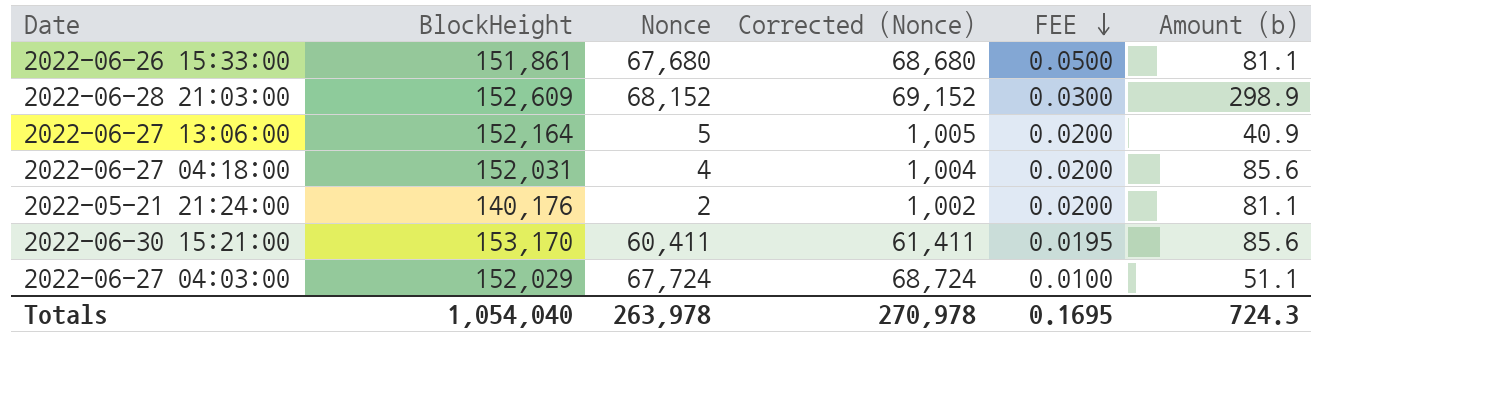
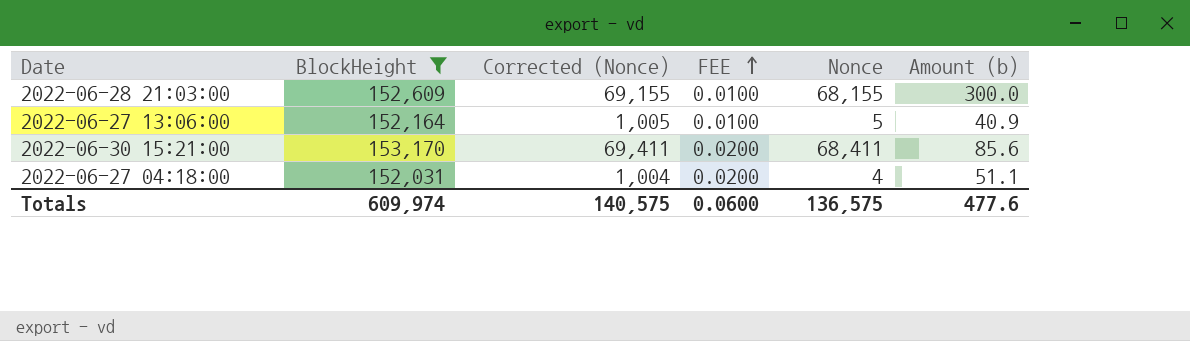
filter: none -> BlockHeight >= 152,031
row order: FEE descending -> FEE ascending
column Nonce | position: 3 -> 5
2022-06-28 21:03:00 | Corrected (Nonce): 69,152 -> 69,155
2022-06-28 21:03:00 | FEE: 0.0300 -> 0.0100
2022-06-28 21:03:00 | Nonce: 68,152 -> 68,155
2022-06-28 21:03:00 | Amount (b): 298.9 -> 300.0
2022-06-27 13:06:00 | FEE: 0.0200 -> 0.0100
2022-06-30 15:21:00 | Corrected (Nonce): 61,411 -> 69,411
2022-06-30 15:21:00 | FEE: 0.0195 -> 0.0200
2022-06-30 15:21:00 | Nonce: 60,411 -> 68,411
2022-06-27 04:18:00 | Amount (b): 85.6 -> 51.1
Totals | BlockHeight: 1,054,040 -> 609,974
Totals | Corrected (Nonce): 270,978 -> 140,575
Totals | FEE: 0.1695 -> 0.0600
Totals | Nonce: 263,978 -> 136,575
Totals | Amount (b): 724.3 -> 477.6

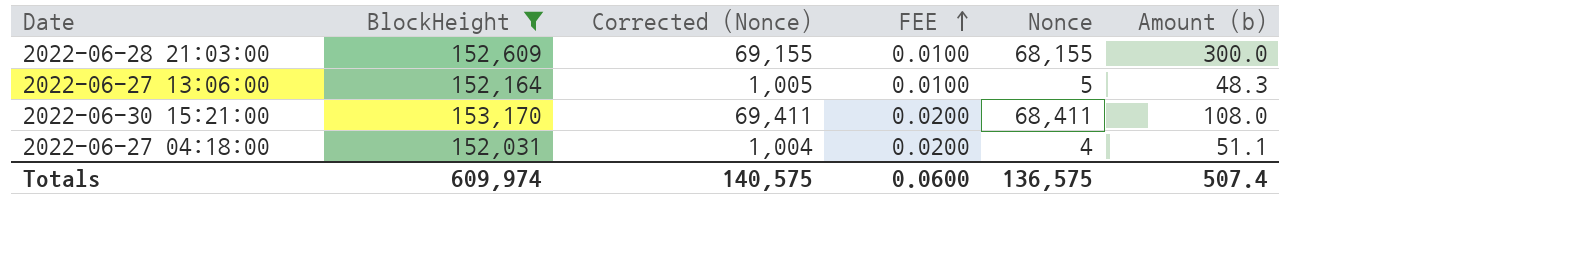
2022-06-27 13:06:00 | Amount (b): 40.9 -> 48.3
2022-06-30 15:21:00 | Amount (b): 85.6 -> 108.0
Totals | Amount (b): 477.6 -> 507.4

